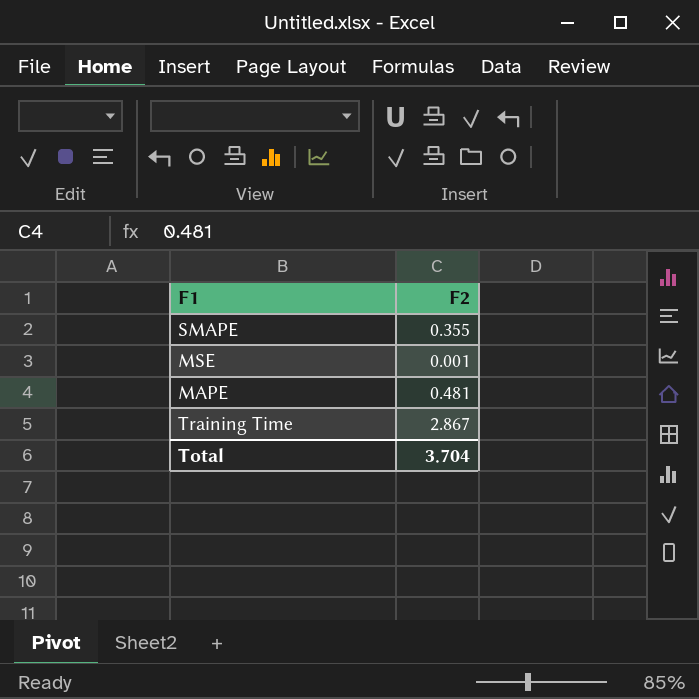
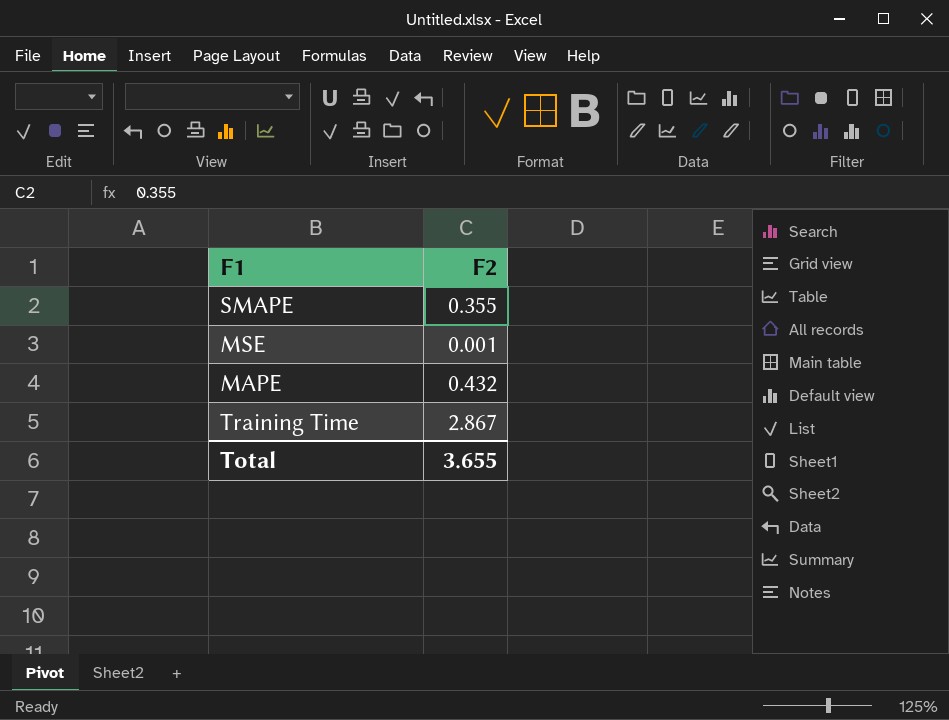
MAPE | F2: 0.481 -> 0.432
Total | F2: 3.704 -> 3.655

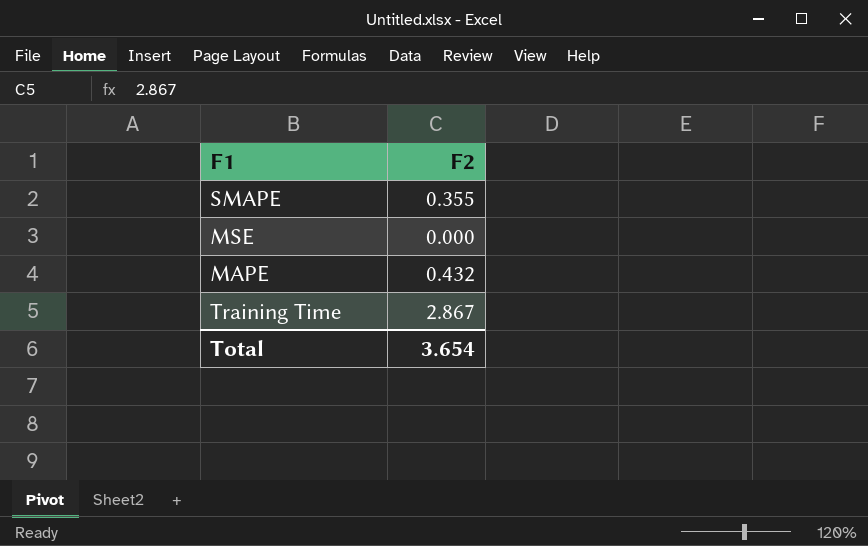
MSE | F2: 0.001 -> 0.000
Total | F2: 3.655 -> 3.654

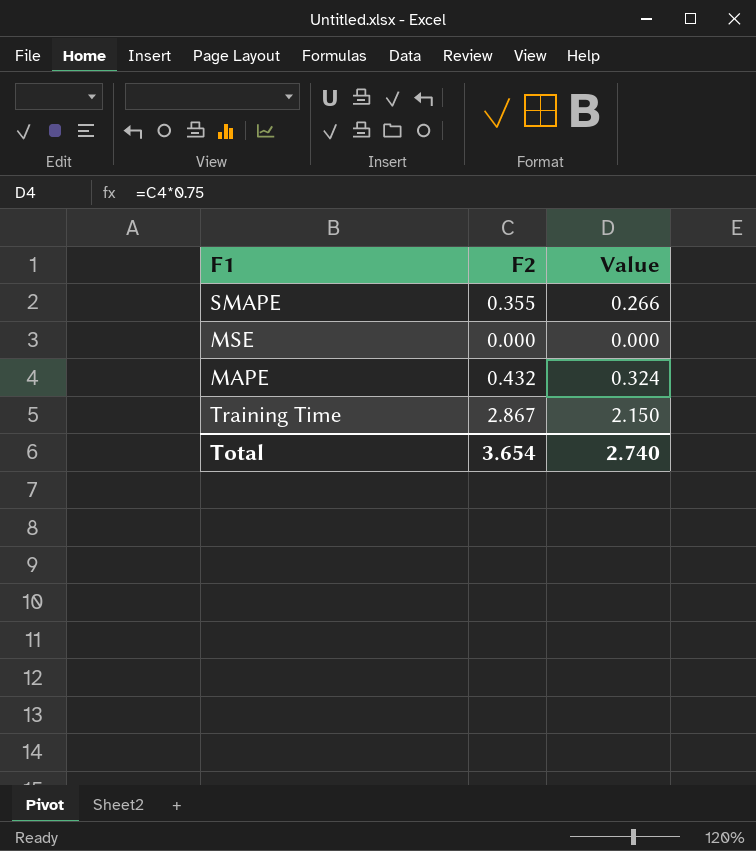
column Value | formula: none -> [F2] * 0.75

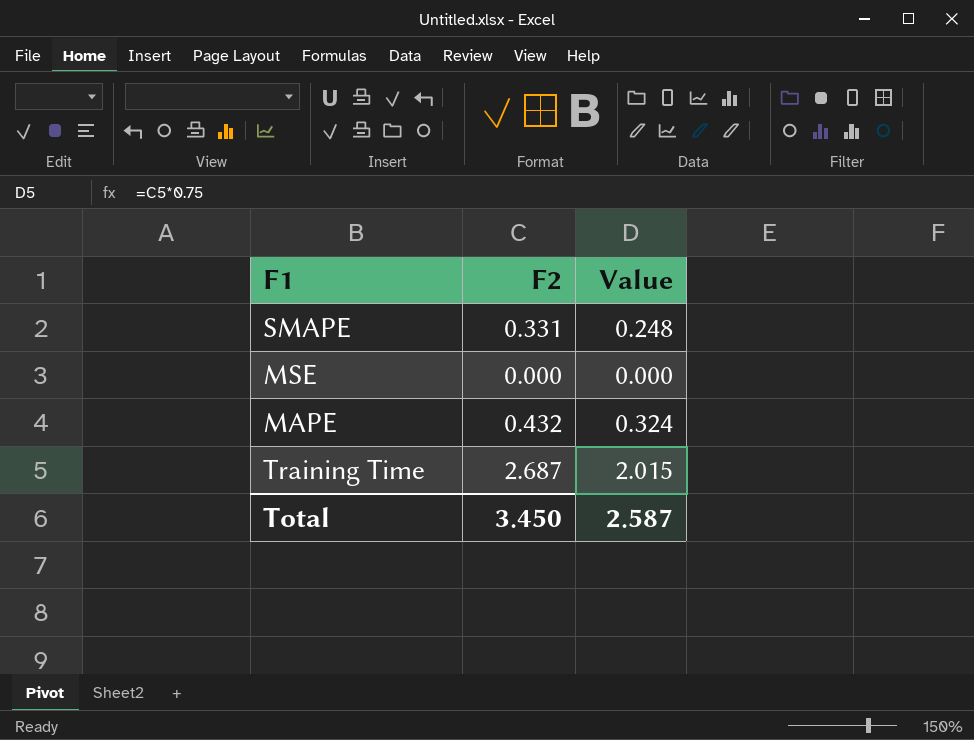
SMAPE | F2: 0.355 -> 0.331
SMAPE | Value: 0.266 -> 0.248
Training Time | F2: 2.867 -> 2.687
Training Time | Value: 2.150 -> 2.015
Total | F2: 3.654 -> 3.450
Total | Value: 2.740 -> 2.587

